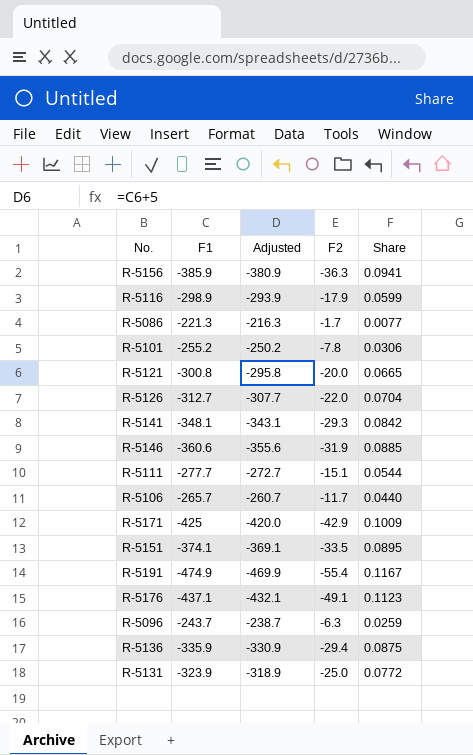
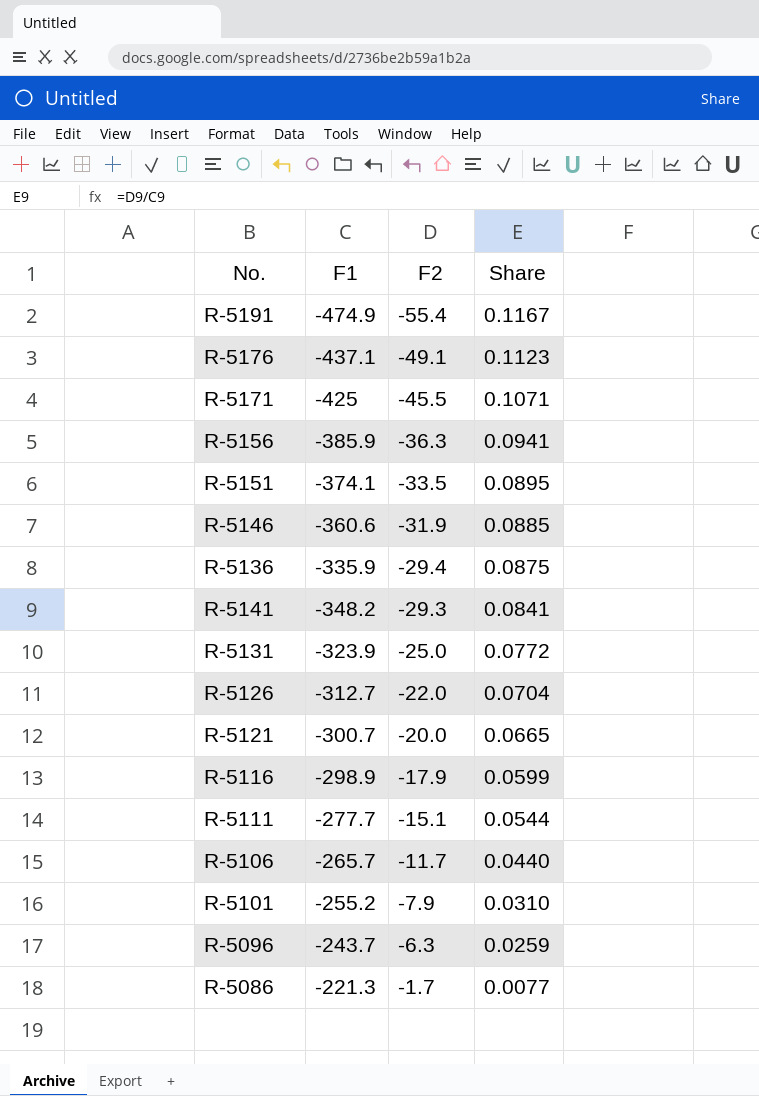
row order: none -> F2 ascending
column Adjusted | formula: [F1] + 5 -> none
R-5171 | F2: -42.9 -> -45.5
R-5171 | Share: 0.1009 -> 0.1071
R-5141 | F1: -348.1 -> -348.2
R-5141 | Share: 0.0842 -> 0.0841
R-5121 | F1: -300.8 -> -300.7
R-5101 | F2: -7.8 -> -7.9
R-5101 | Share: 0.0306 -> 0.0310

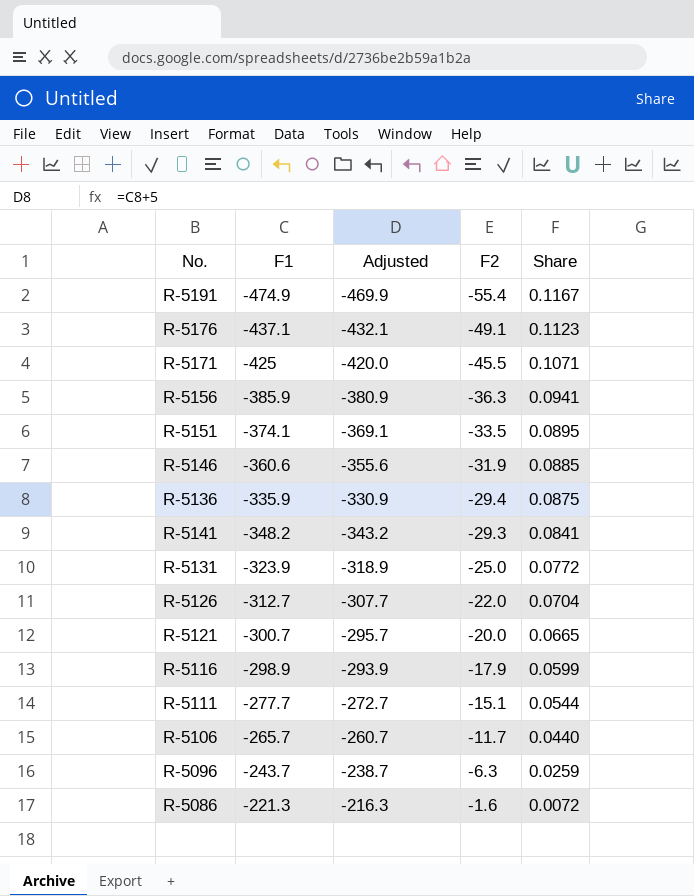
column Adjusted | formula: none -> [F1] + 5
row R-5101: -255.2 | -7.9 | 0.0310 -> none
R-5086 | F2: -1.7 -> -1.6
R-5086 | Share: 0.0077 -> 0.0072

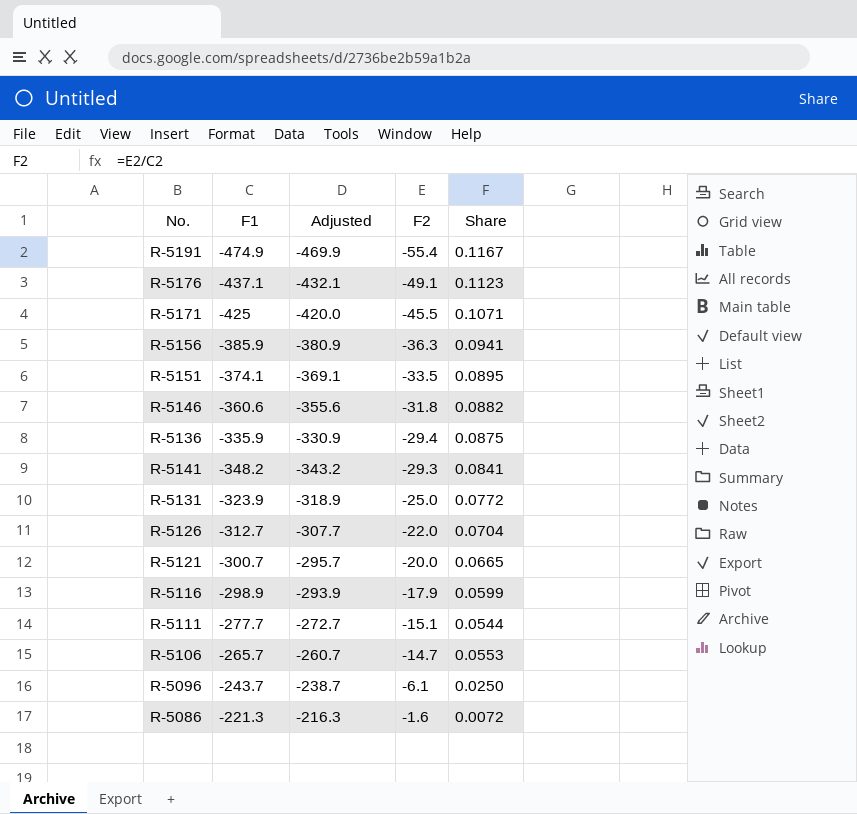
R-5146 | F2: -31.9 -> -31.8
R-5146 | Share: 0.0885 -> 0.0882
R-5106 | F2: -11.7 -> -14.7
R-5106 | Share: 0.0440 -> 0.0553
R-5096 | F2: -6.3 -> -6.1
R-5096 | Share: 0.0259 -> 0.0250

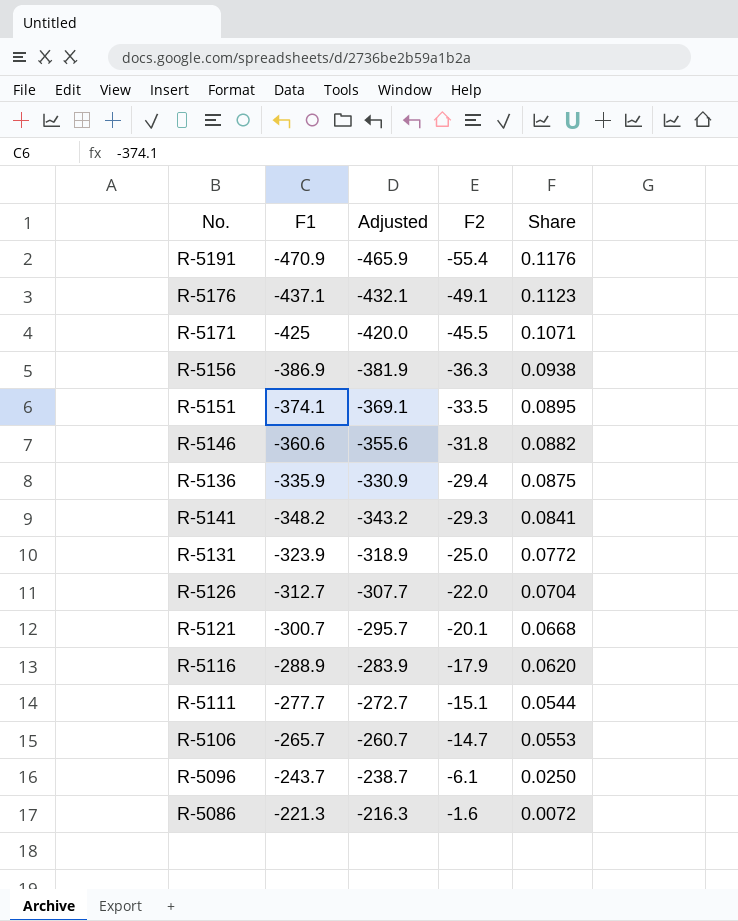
R-5191 | F1: -474.9 -> -470.9
R-5191 | Adjusted: -469.9 -> -465.9
R-5191 | Share: 0.1167 -> 0.1176
R-5156 | F1: -385.9 -> -386.9
R-5156 | Adjusted: -380.9 -> -381.9
R-5156 | Share: 0.0941 -> 0.0938
R-5121 | F2: -20.0 -> -20.1
R-5121 | Share: 0.0665 -> 0.0668
R-5116 | F1: -298.9 -> -288.9
R-5116 | Adjusted: -293.9 -> -283.9
R-5116 | Share: 0.0599 -> 0.0620

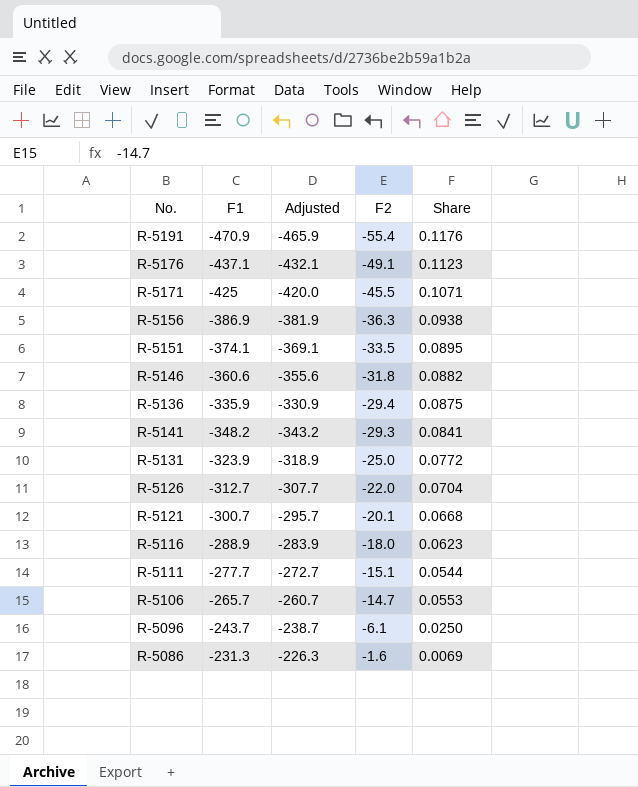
R-5116 | F2: -17.9 -> -18.0
R-5116 | Share: 0.0620 -> 0.0623
R-5086 | F1: -221.3 -> -231.3
R-5086 | Adjusted: -216.3 -> -226.3
R-5086 | Share: 0.0072 -> 0.0069

